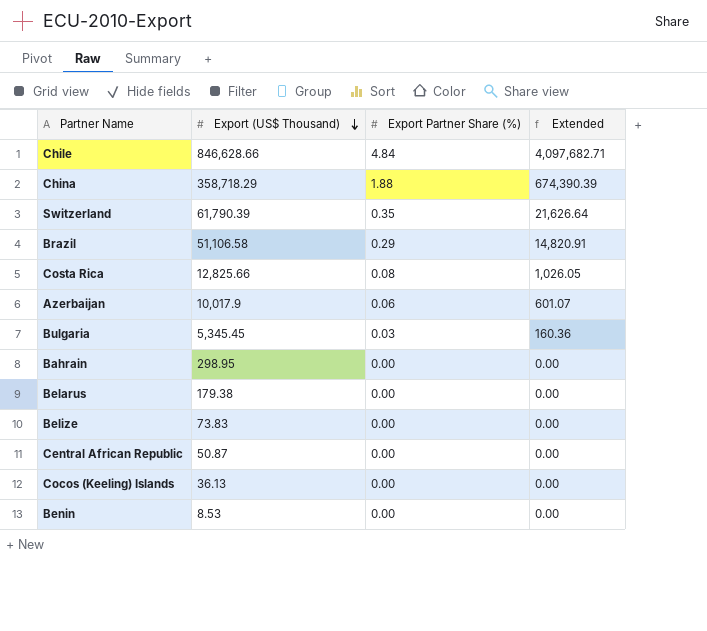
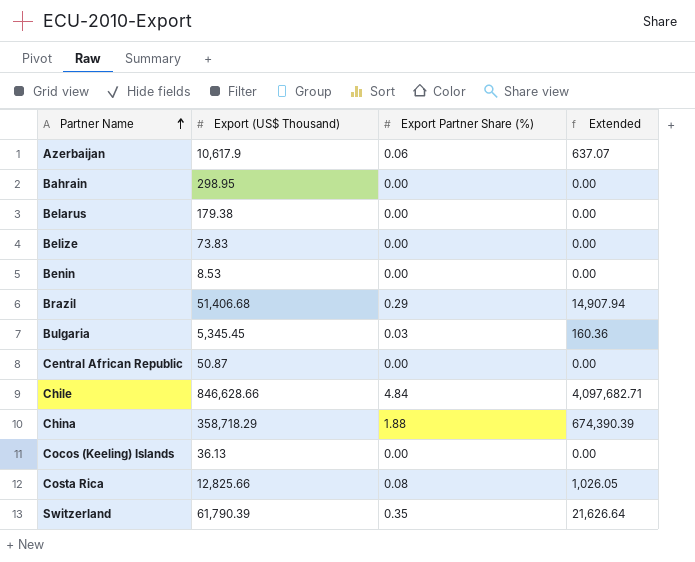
row order: Export (US$ Thousand) descending -> Partner Name ascending
Azerbaijan | Export (US$ Thousand): 10,017.9 -> 10,617.9
Azerbaijan | Extended: 601.07 -> 637.07
Brazil | Export (US$ Thousand): 51,106.58 -> 51,406.68
Brazil | Extended: 14,820.91 -> 14,907.94

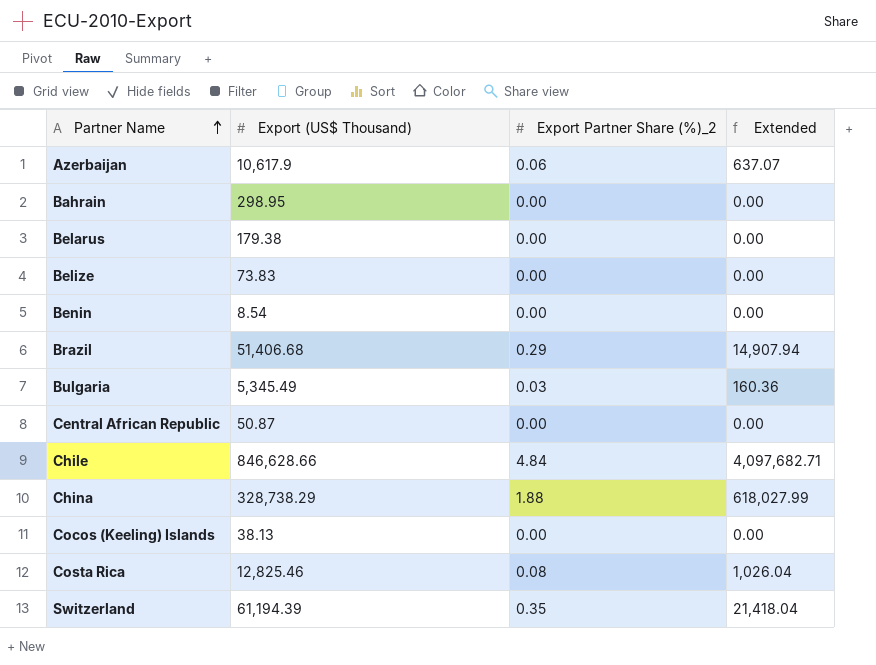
column name: Export Partner Share (%) -> Export Partner Share (%)_2
Benin | Export (US$ Thousand): 8.53 -> 8.54
Bulgaria | Export (US$ Thousand): 5,345.45 -> 5,345.49
China | Export (US$ Thousand): 358,718.29 -> 328,738.29
China | Extended: 674,390.39 -> 618,027.99
Cocos (Keeling) Islands | Export (US$ Thousand): 36.13 -> 38.13
Costa Rica | Export (US$ Thousand): 12,825.66 -> 12,825.46
Costa Rica | Extended: 1,026.05 -> 1,026.04
Switzerland | Export (US$ Thousand): 61,790.39 -> 61,194.39
Switzerland | Extended: 21,626.64 -> 21,418.04

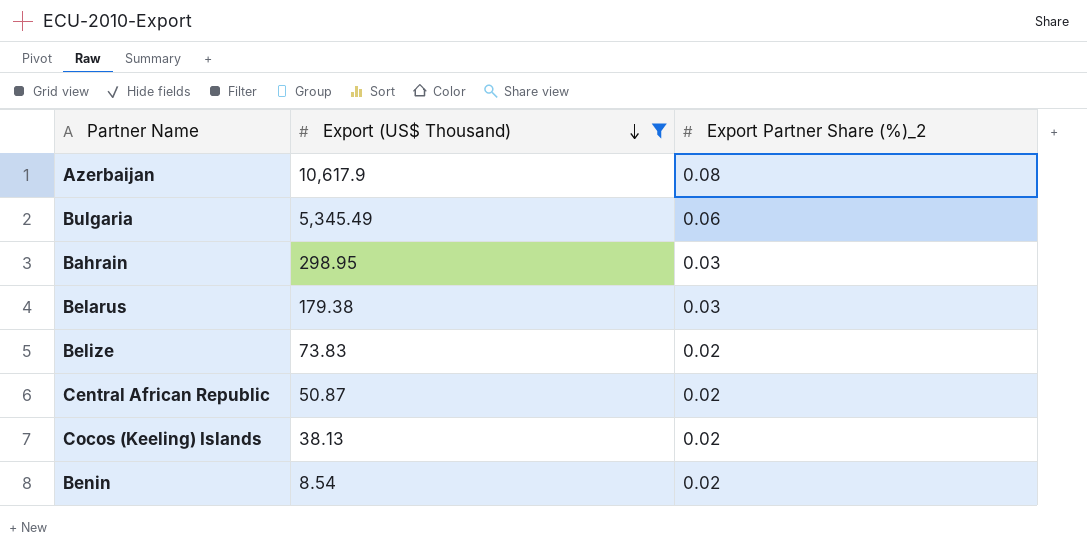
filter: none -> Export (US$ Thousand) <= 10,617.9
row order: Partner Name ascending -> Export (US$ Thousand) descending
column Extended | formula: [Export (US$ Thousand)] * [Export Partner Share (%)_2] -> none
Azerbaijan | Export Partner Share (%)_2: 0.06 -> 0.08
Bulgaria | Export Partner Share (%)_2: 0.03 -> 0.06
Bahrain | Export Partner Share (%)_2: 0.00 -> 0.03
Belarus | Export Partner Share (%)_2: 0.00 -> 0.03
Belize | Export Partner Share (%)_2: 0.00 -> 0.02
Central African Republic | Export Partner Share (%)_2: 0.00 -> 0.02
Cocos (Keeling) Islands | Export Partner Share (%)_2: 0.00 -> 0.02
Benin | Export Partner Share (%)_2: 0.00 -> 0.02

